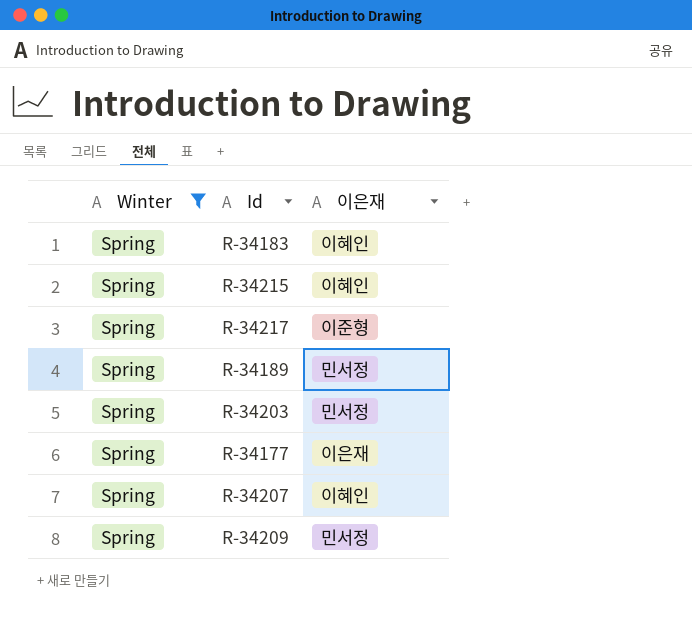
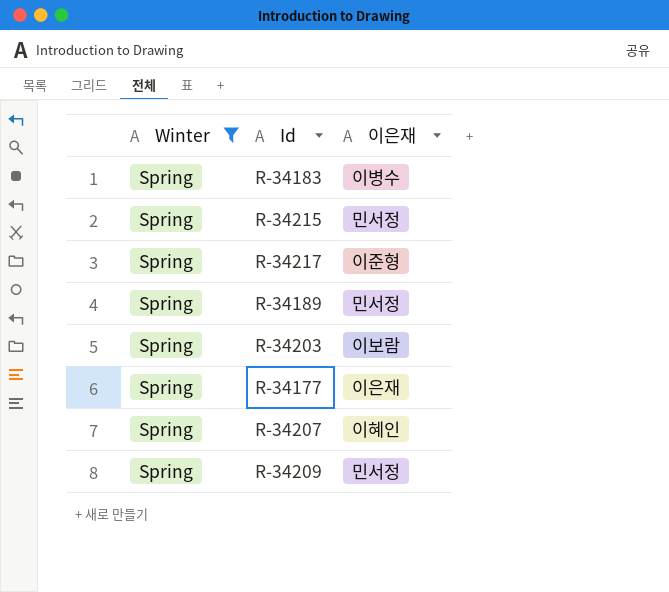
R-34183 | 이은재: 이혜인 -> 이병수
R-34215 | 이은재: 이혜인 -> 민서정
R-34203 | 이은재: 민서정 -> 이보람

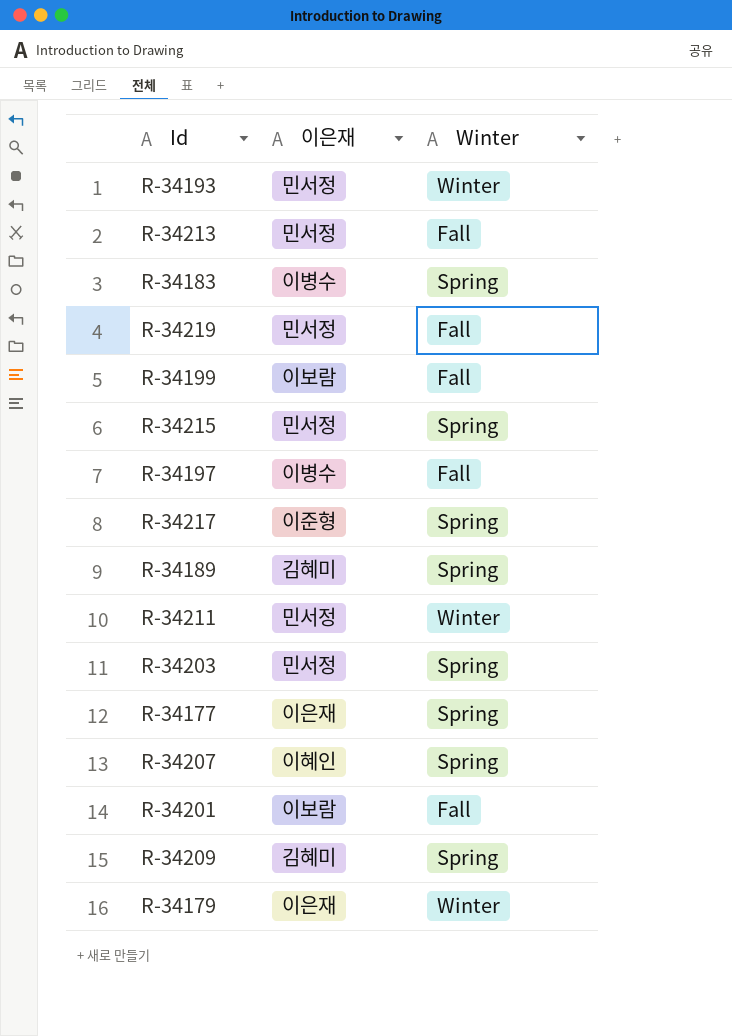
filter: Winter = Spring -> none
column Winter | position: 1 -> 3
R-34189 | 이은재: 민서정 -> 김혜미
R-34203 | 이은재: 이보람 -> 민서정
R-34209 | 이은재: 민서정 -> 김혜미

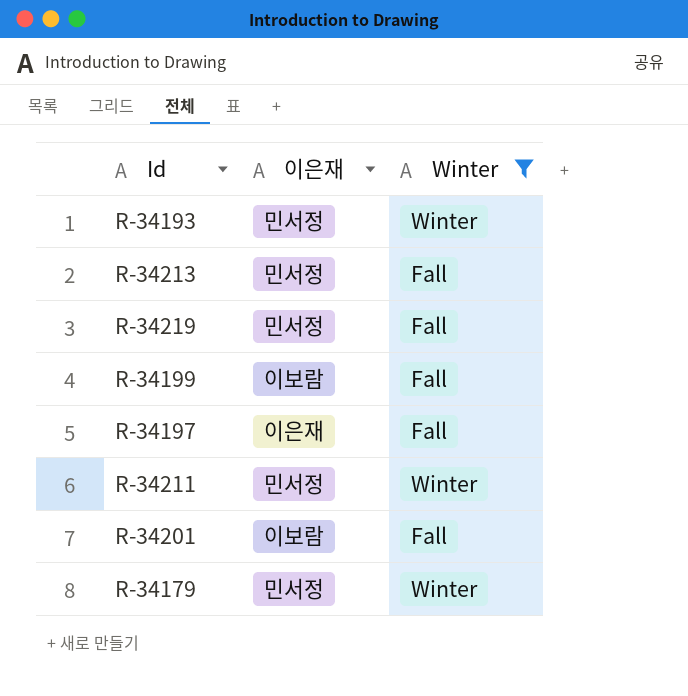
filter: none -> Winter != Spring
R-34197 | 이은재: 이병수 -> 이은재
R-34179 | 이은재: 이은재 -> 민서정

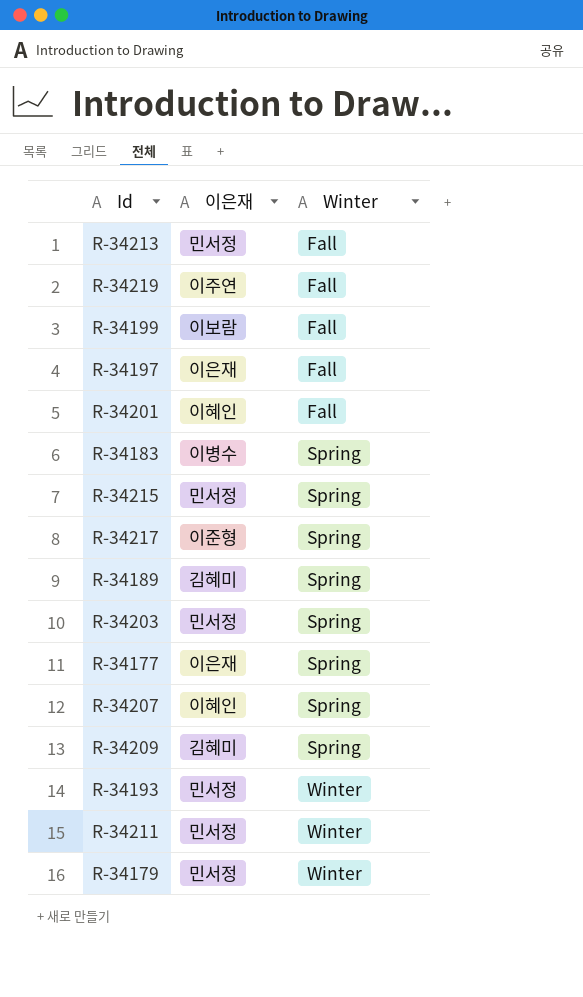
filter: Winter != Spring -> none
row order: none -> Winter ascending
R-34219 | 이은재: 민서정 -> 이주연
R-34201 | 이은재: 이보람 -> 이혜인

